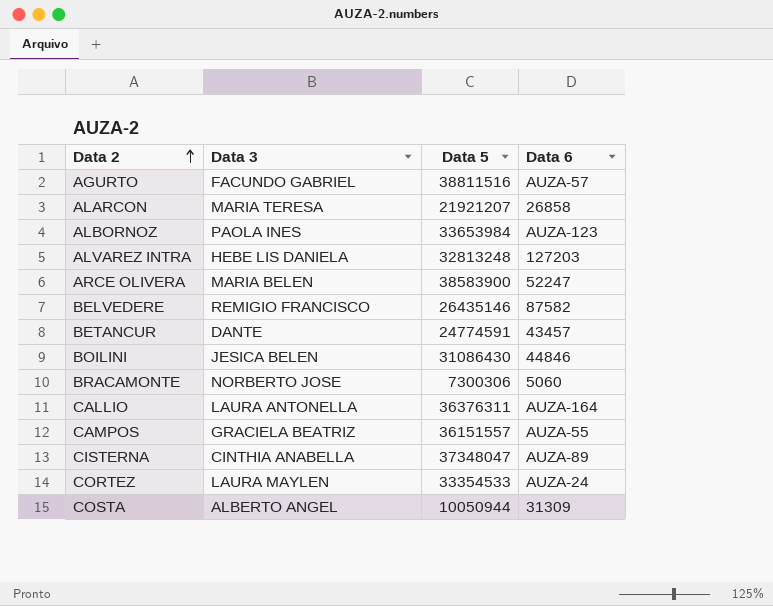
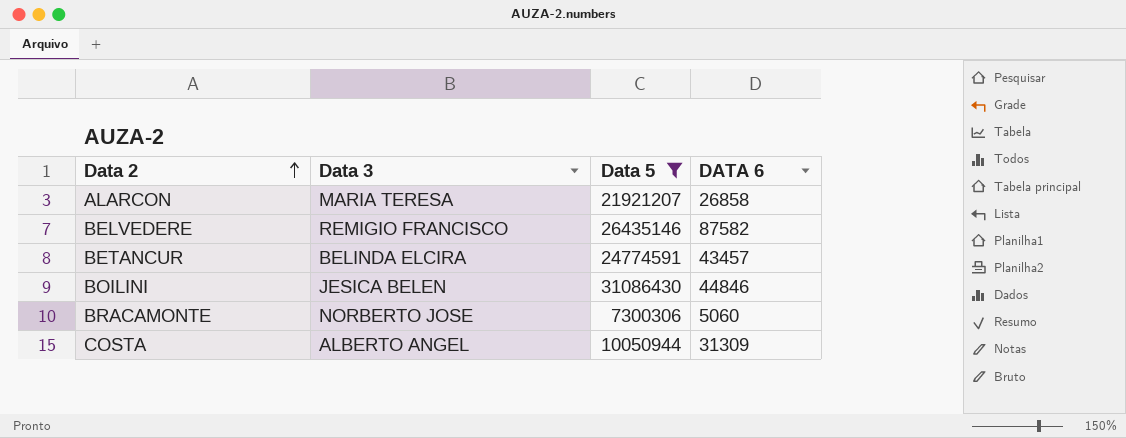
filter: none -> Data 5 <= 31086430
column name: Data 6 -> DATA 6
BETANCUR | Data 3: DANTE -> BELINDA ELCIRA

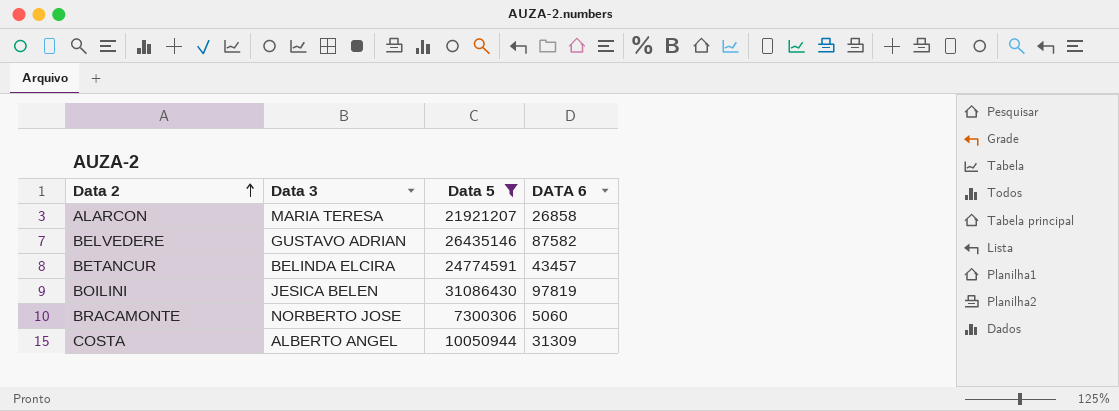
BELVEDERE | Data 3: REMIGIO FRANCISCO -> GUSTAVO ADRIAN
BOILINI | DATA 6: 44846 -> 97819

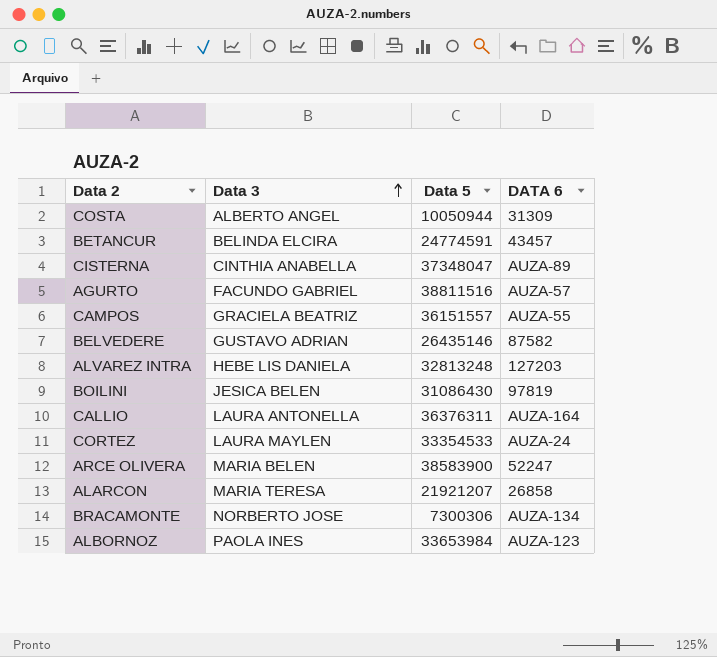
filter: Data 5 <= 31086430 -> none
row order: Data 2 ascending -> Data 3 ascending
BRACAMONTE | DATA 6: 5060 -> AUZA-134

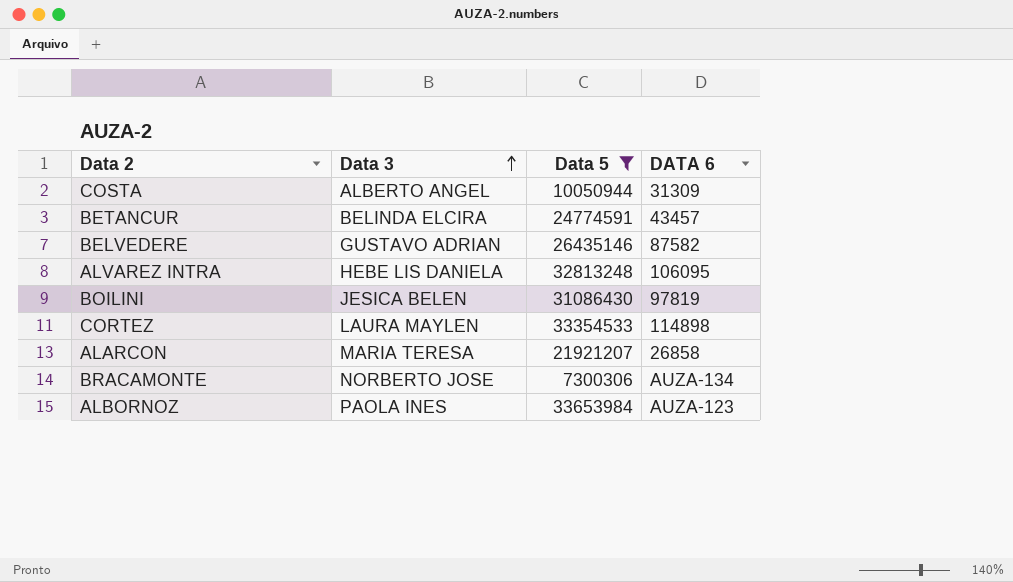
filter: none -> Data 5 <= 33653984
ALVAREZ INTRA | DATA 6: 127203 -> 106095
CORTEZ | DATA 6: AUZA-24 -> 114898

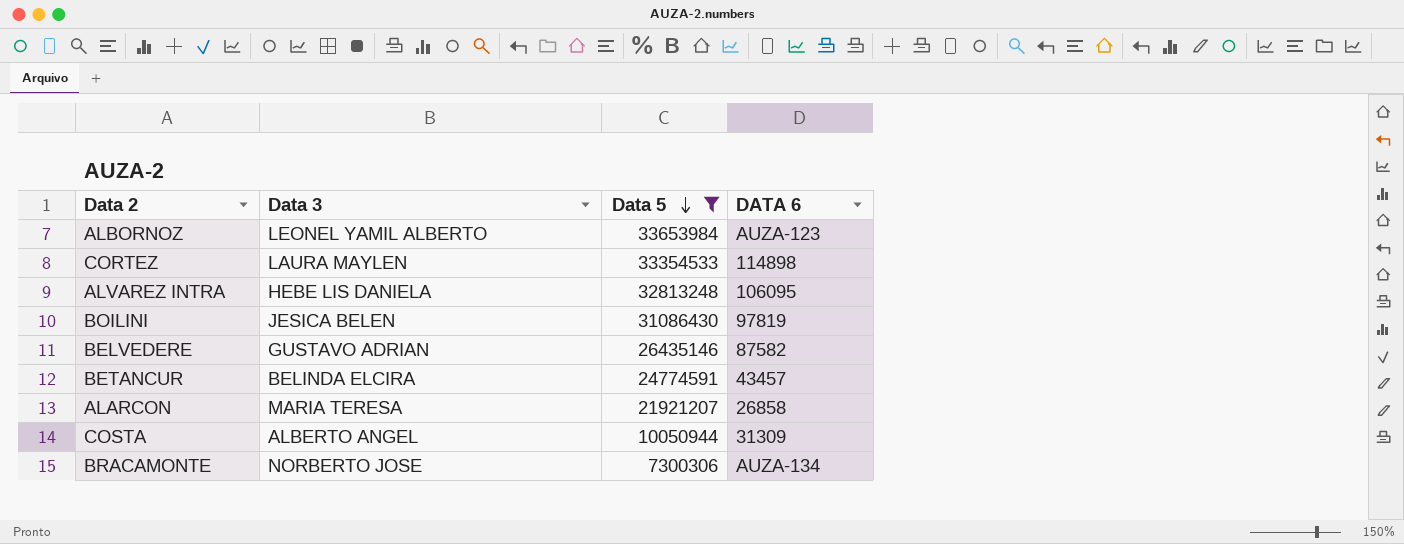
row order: Data 3 ascending -> Data 5 descending
ALBORNOZ | Data 3: PAOLA INES -> LEONEL YAMIL ALBERTO

